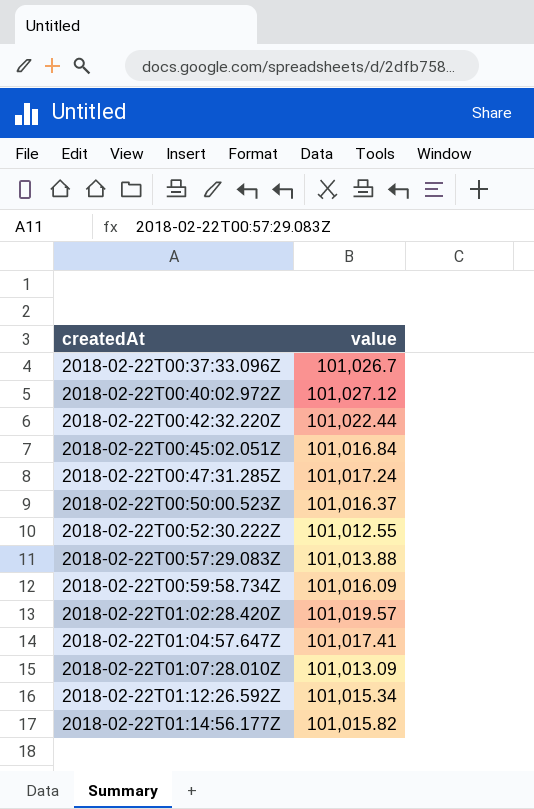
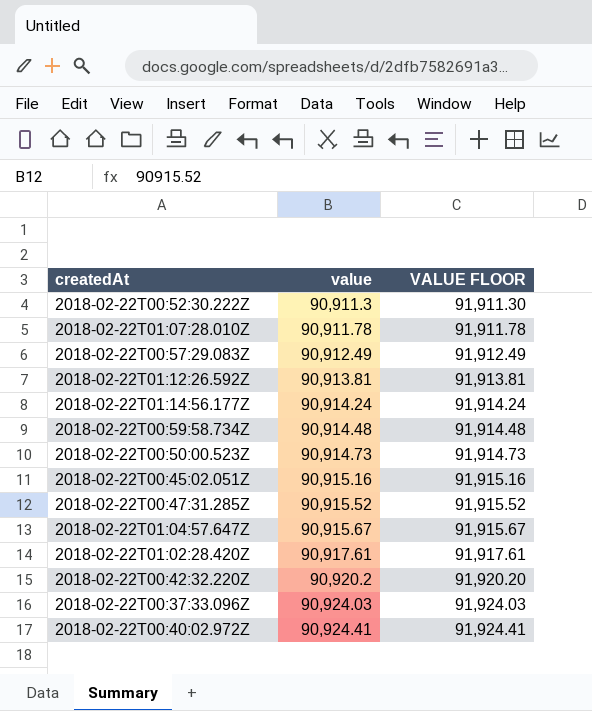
row order: createdAt ascending -> value ascending
column VALUE FLOOR | formula: none -> [value] + 1000
2018-02-22T00:52:30.222Z | value: 101,012.55 -> 90,911.3
2018-02-22T01:07:28.010Z | value: 101,013.09 -> 90,911.78
2018-02-22T00:57:29.083Z | value: 101,013.88 -> 90,912.49
2018-02-22T01:12:26.592Z | value: 101,015.34 -> 90,913.81
2018-02-22T01:14:56.177Z | value: 101,015.82 -> 90,914.24
2018-02-22T00:59:58.734Z | value: 101,016.09 -> 90,914.48
2018-02-22T00:50:00.523Z | value: 101,016.37 -> 90,914.73
2018-02-22T00:45:02.051Z | value: 101,016.84 -> 90,915.16
2018-02-22T00:47:31.285Z | value: 101,017.24 -> 90,915.52
2018-02-22T01:04:57.647Z | value: 101,017.41 -> 90,915.67
2018-02-22T01:02:28.420Z | value: 101,019.57 -> 90,917.61
2018-02-22T00:42:32.220Z | value: 101,022.44 -> 90,920.2
2018-02-22T00:37:33.096Z | value: 101,026.7 -> 90,924.03
2018-02-22T00:40:02.972Z | value: 101,027.12 -> 90,924.41

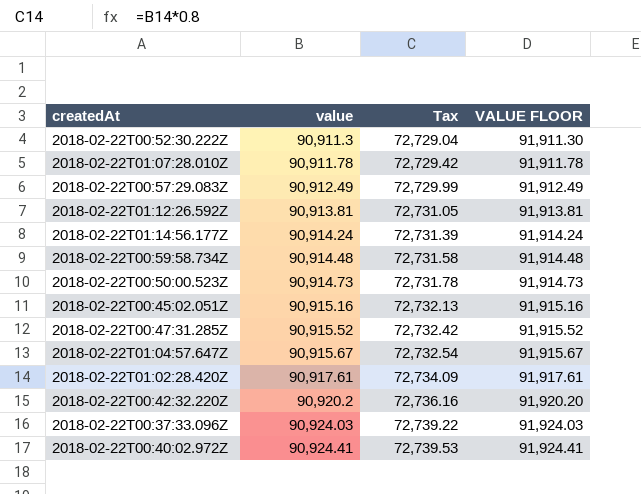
column Tax | formula: none -> [value] * 0.8

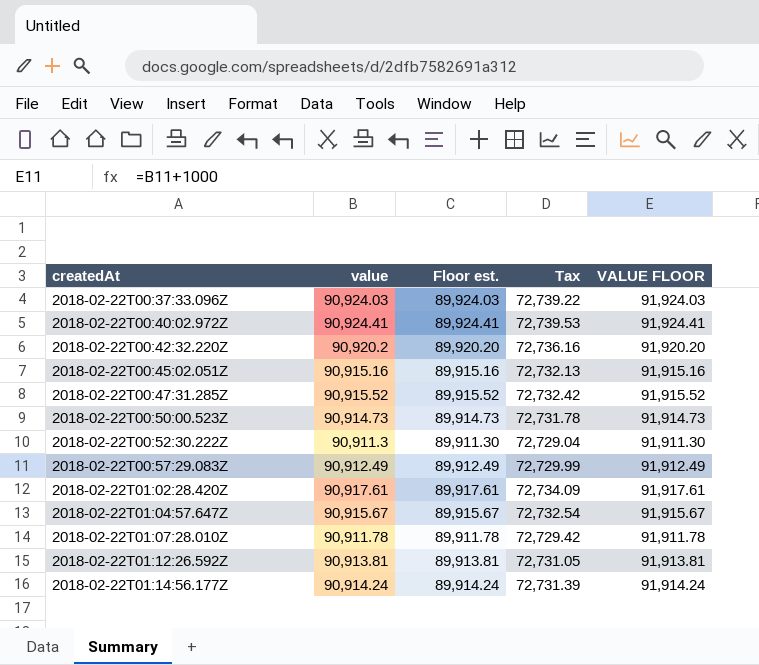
row order: value ascending -> createdAt ascending
column Floor est. | formula: none -> [value] - 1000
row 2018-02-22T00:59:58.734Z: 90,914.48 | 72,731.58 | 91,914.48 -> none

